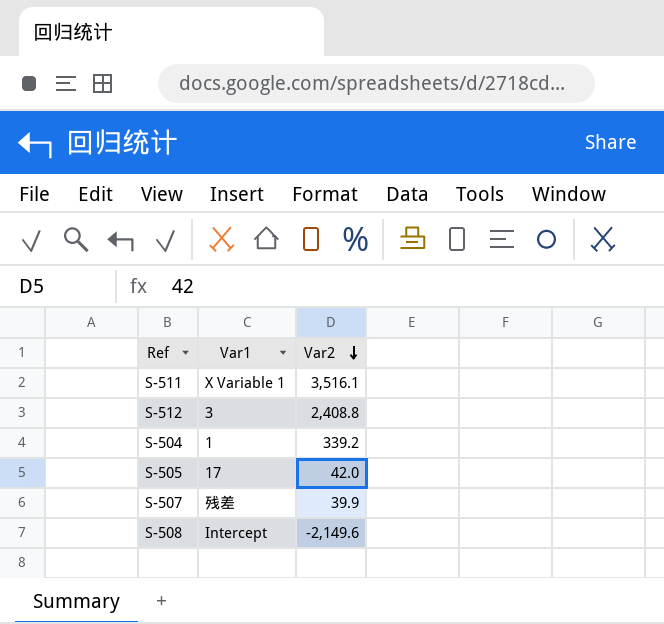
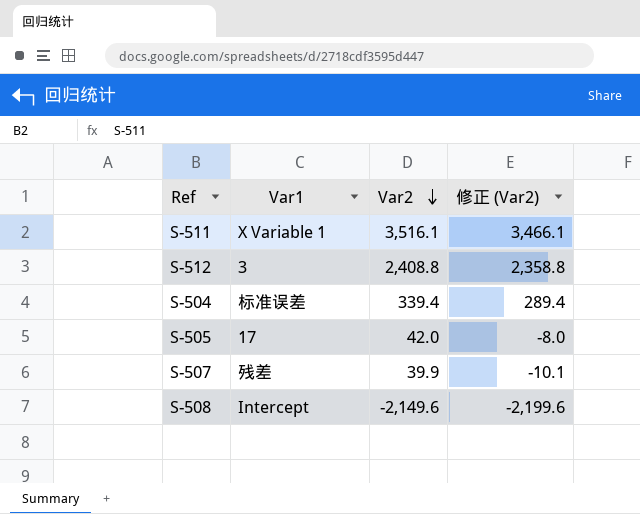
column 修正 (Var2) | formula: none -> [Var2] - 50
S-504 | Var1: 1 -> 标准误差
S-504 | Var2: 339.2 -> 339.4

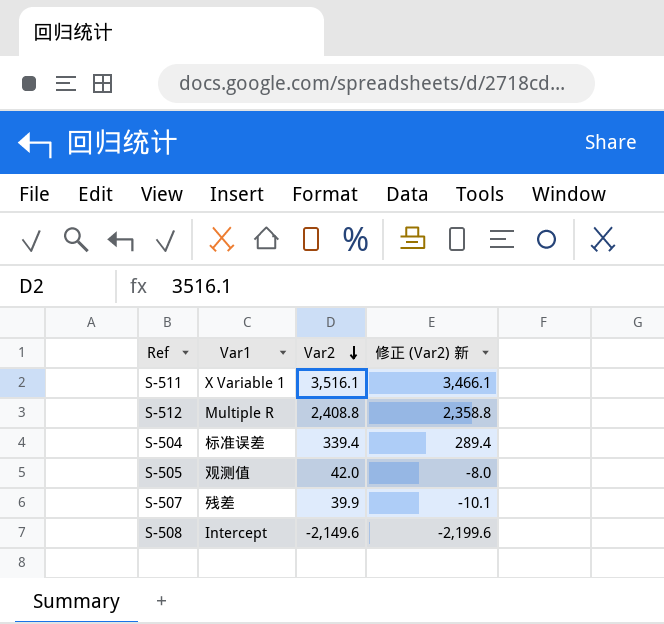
column name: 修正 (Var2) -> 修正 (Var2) 新
S-512 | Var1: 3 -> Multiple R
S-505 | Var1: 17 -> 观测值

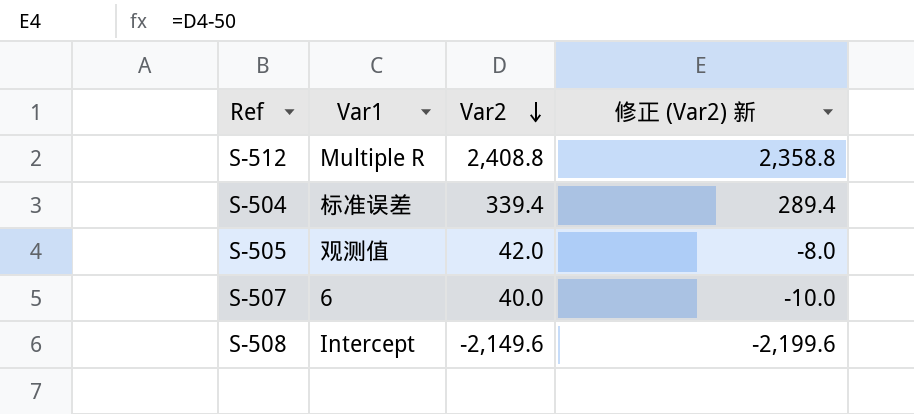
row S-511: X Variable 1 | 3,516.1 | 3,466.1 -> none
S-507 | Var1: 残差 -> 6
S-507 | Var2: 39.9 -> 40.0
S-507 | 修正 (Var2) 新: -10.1 -> -10.0

